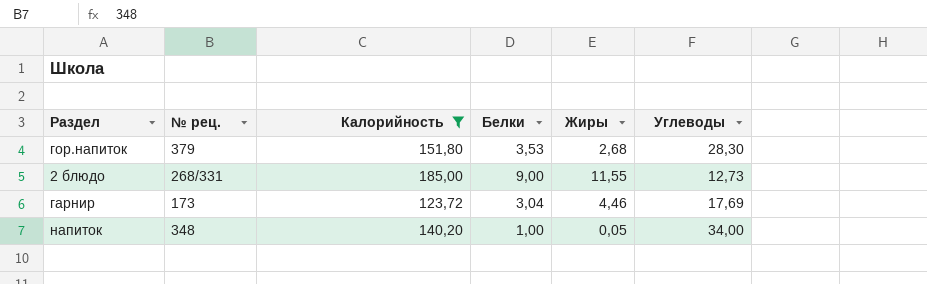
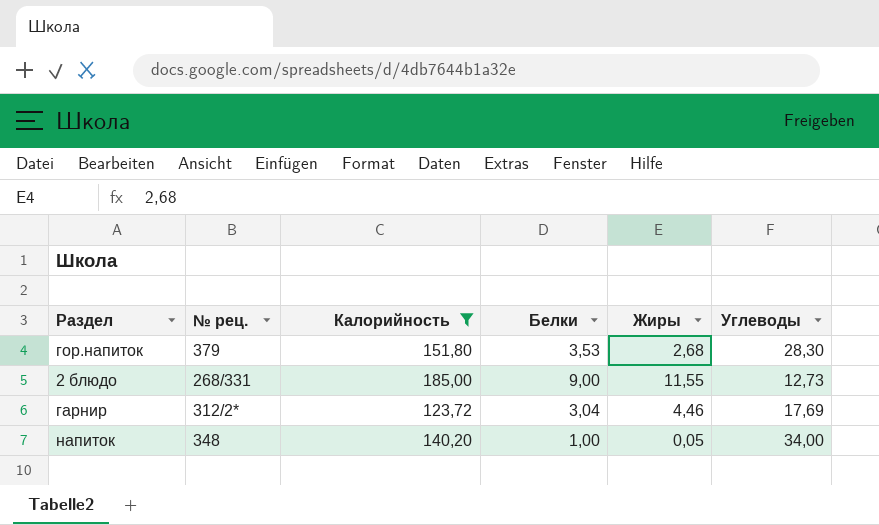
гарнир | № рец.: 173 -> 312/2*

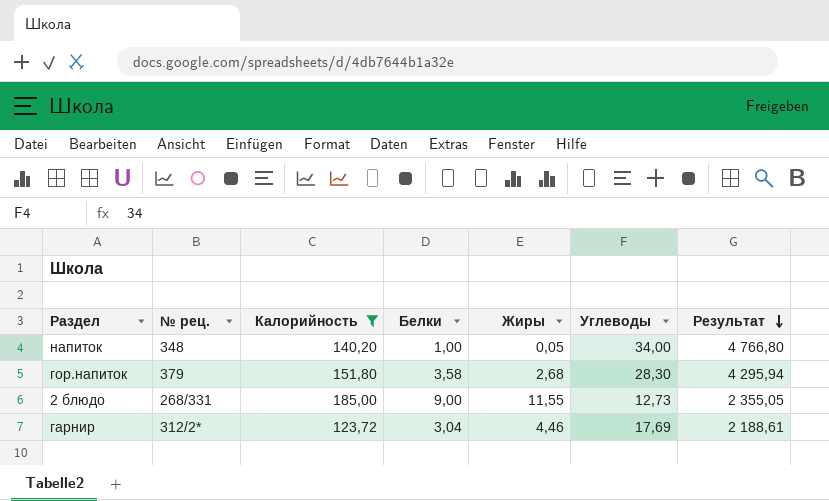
row order: none -> Результат descending
column Результат | formula: none -> [Калорийность] * [Углеводы]
гор.напиток | Белки: 3,53 -> 3,58

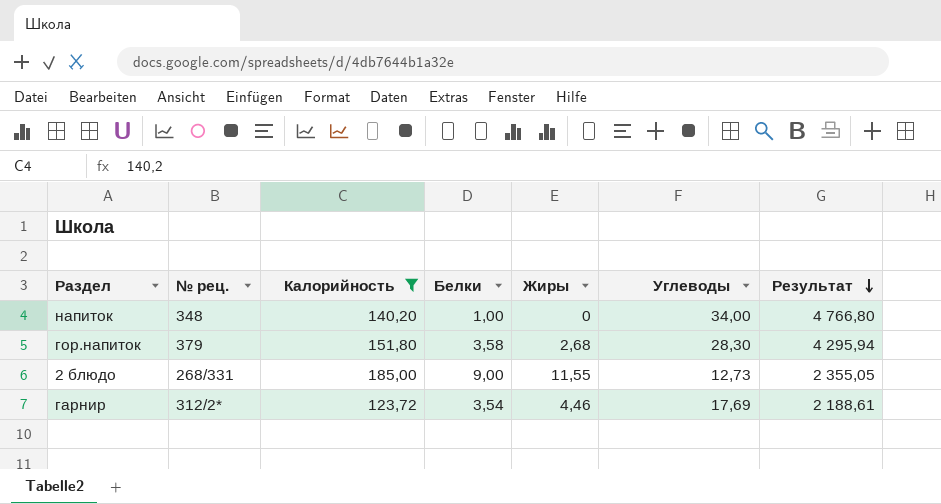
напиток | Жиры: 0,05 -> 0
гарнир | Белки: 3,04 -> 3,54

